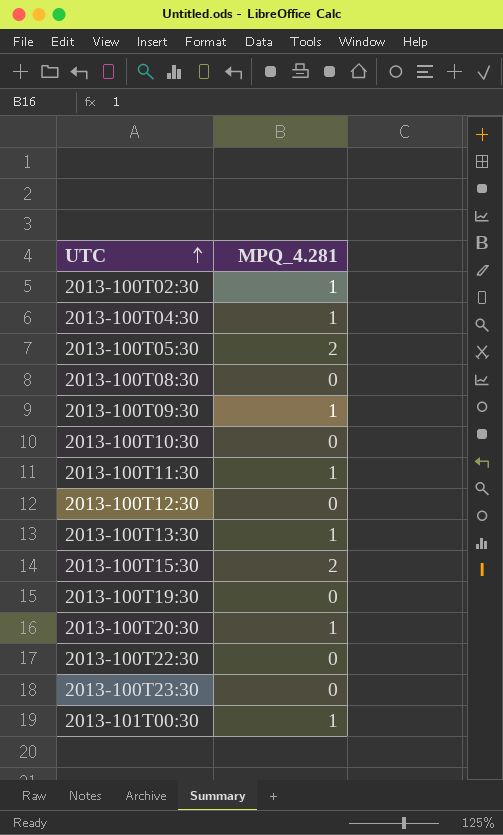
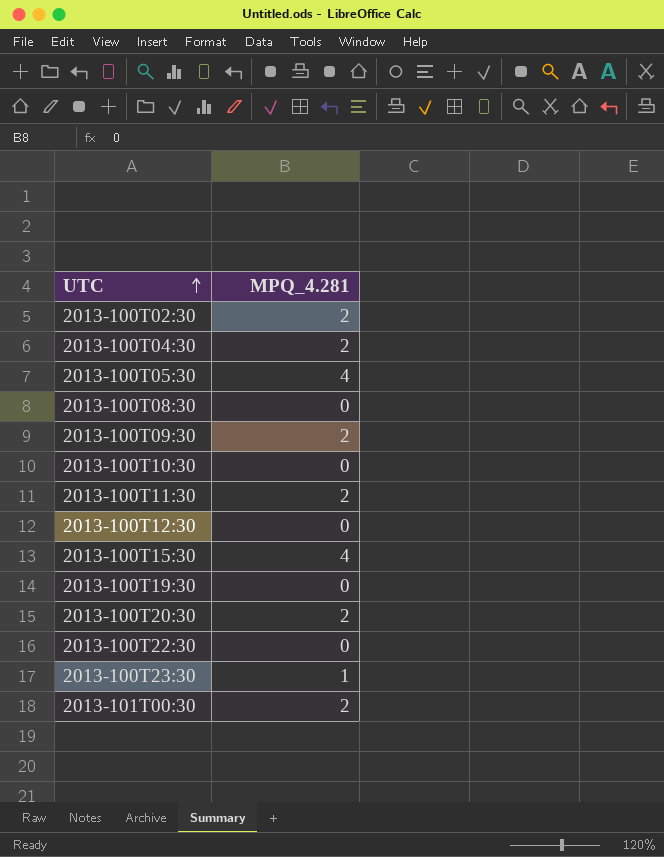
row 2013-100T13:30: 1 -> none
2013-100T02:30 | MPQ_4.281: 1 -> 2
2013-100T04:30 | MPQ_4.281: 1 -> 2
2013-100T05:30 | MPQ_4.281: 2 -> 4
2013-100T09:30 | MPQ_4.281: 1 -> 2
2013-100T11:30 | MPQ_4.281: 1 -> 2
2013-100T15:30 | MPQ_4.281: 2 -> 4
2013-100T20:30 | MPQ_4.281: 1 -> 2
2013-100T23:30 | MPQ_4.281: 0 -> 1
2013-101T00:30 | MPQ_4.281: 1 -> 2

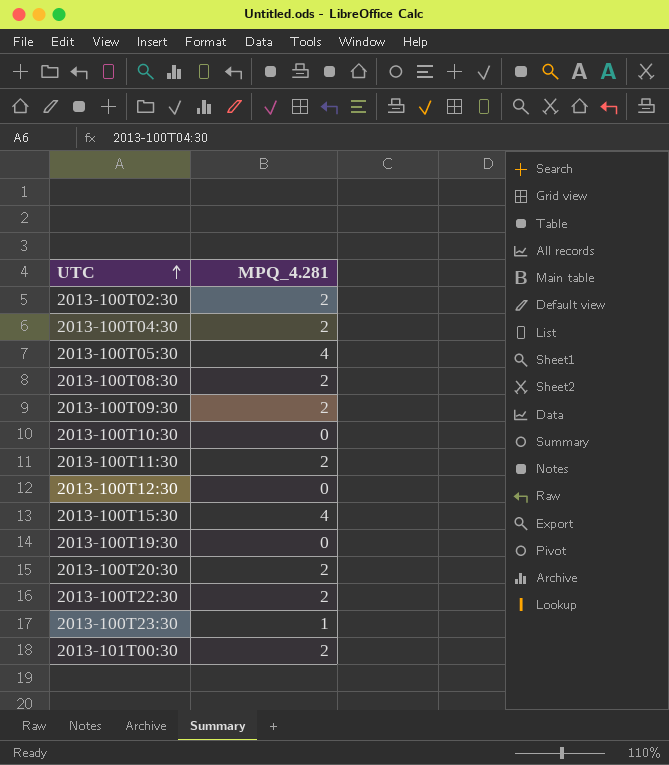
2013-100T08:30 | MPQ_4.281: 0 -> 2
2013-100T22:30 | MPQ_4.281: 0 -> 2

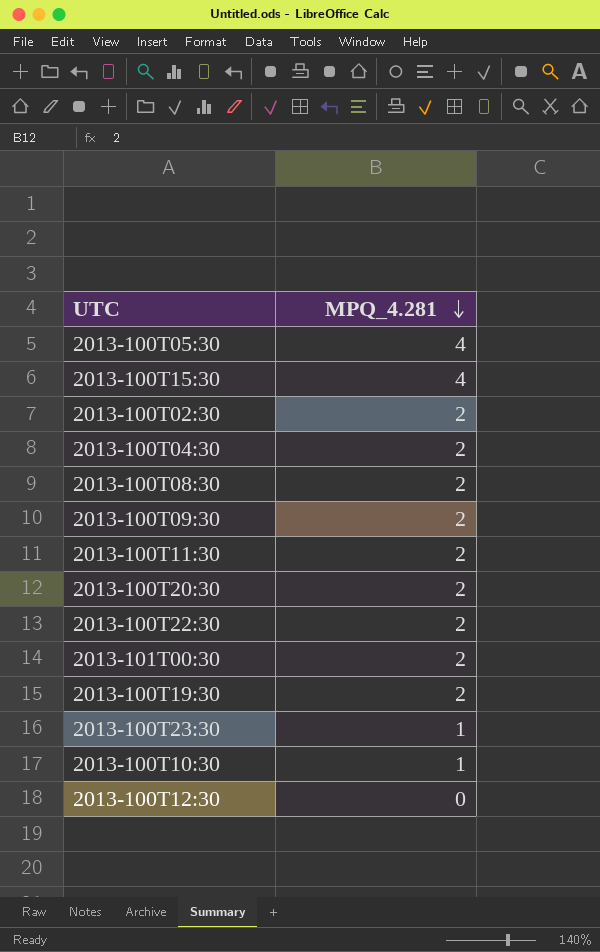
row order: UTC ascending -> MPQ_4.281 descending
2013-100T19:30 | MPQ_4.281: 0 -> 2
2013-100T10:30 | MPQ_4.281: 0 -> 1

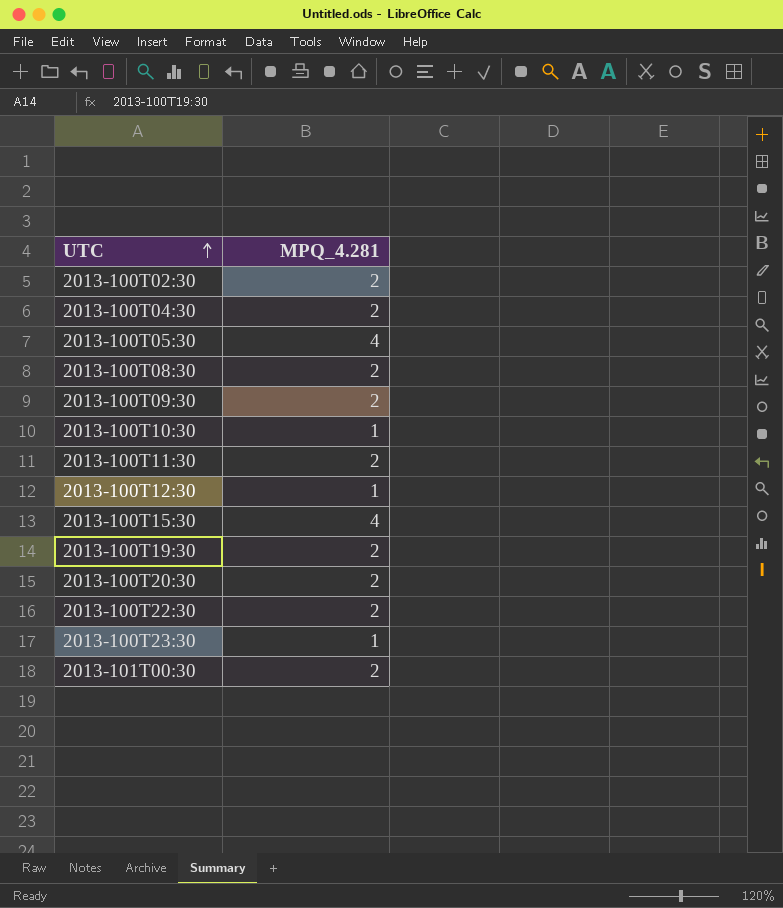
row order: MPQ_4.281 descending -> UTC ascending
2013-100T12:30 | MPQ_4.281: 0 -> 1

